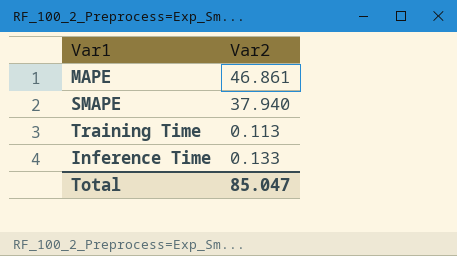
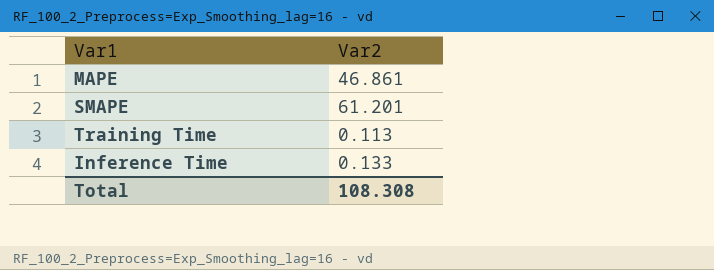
SMAPE | Var2: 37.940 -> 61.201
Total | Var2: 85.047 -> 108.308

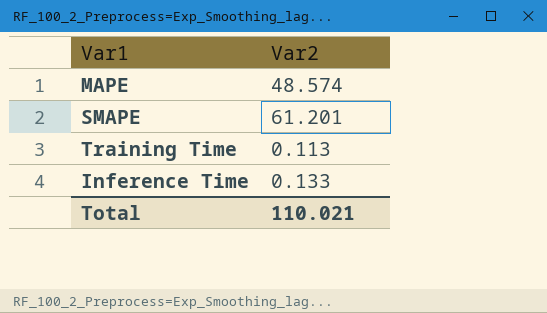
MAPE | Var2: 46.861 -> 48.574
Total | Var2: 108.308 -> 110.021

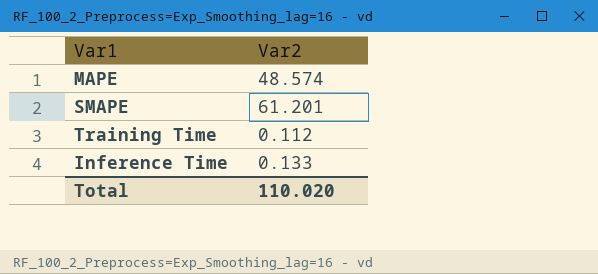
Training Time | Var2: 0.113 -> 0.112
Total | Var2: 110.021 -> 110.020

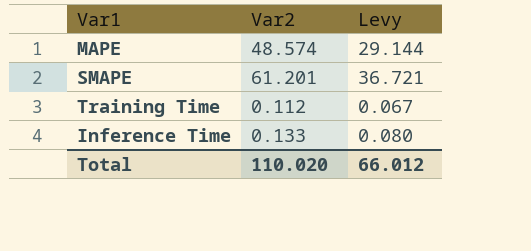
column Levy | formula: none -> [Var2] * 0.6

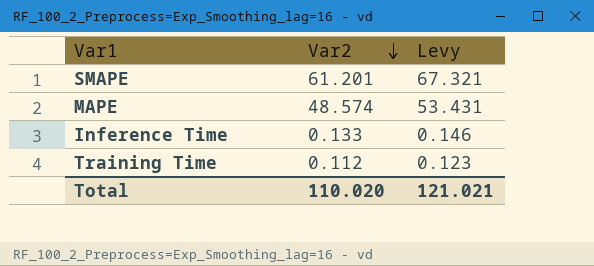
row order: none -> Var2 descending
column Levy | formula: [Var2] * 0.6 -> [Var2] * 1.1
Total | Levy: 66.012 -> 121.021

